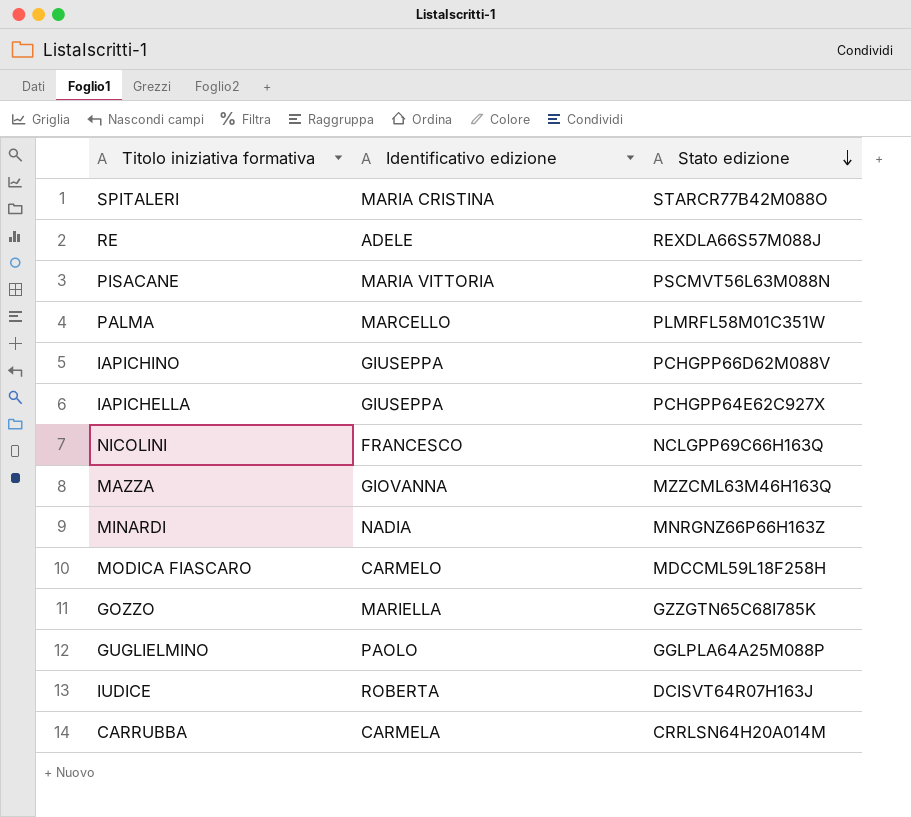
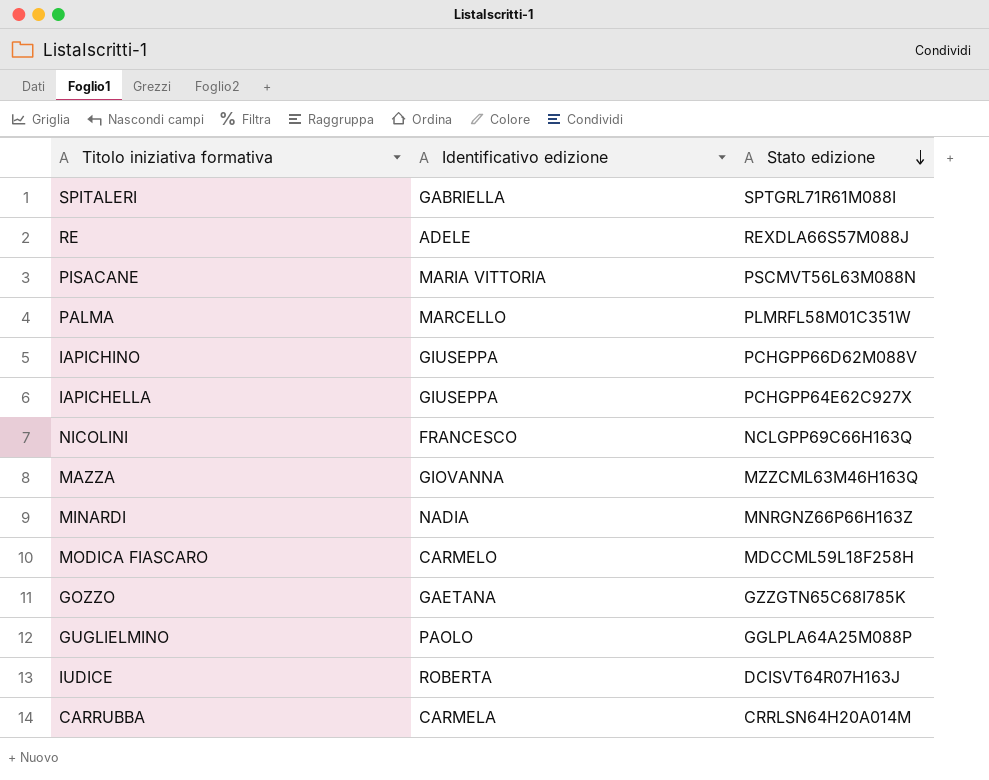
SPITALERI | Identificativo edizione: MARIA CRISTINA -> GABRIELLA
SPITALERI | Stato edizione: STARCR77B42M088O -> SPTGRL71R61M088I
GOZZO | Identificativo edizione: MARIELLA -> GAETANA

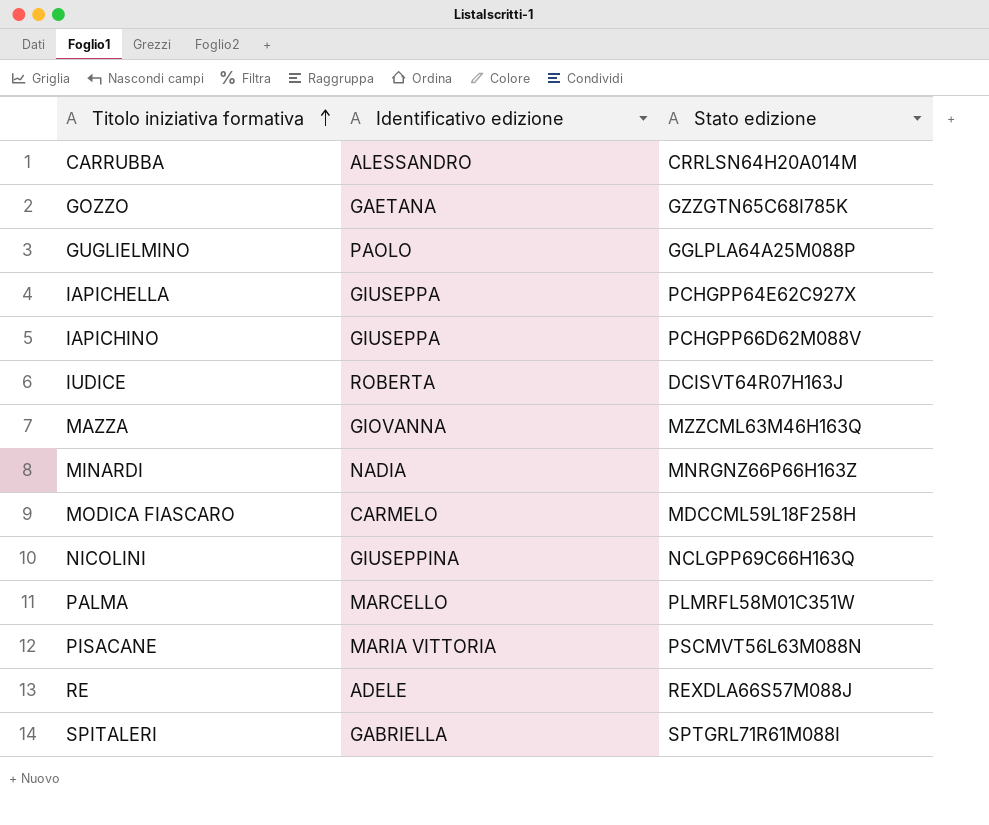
row order: Stato edizione descending -> Titolo iniziativa formativa ascending
CARRUBBA | Identificativo edizione: CARMELA -> ALESSANDRO
NICOLINI | Identificativo edizione: FRANCESCO -> GIUSEPPINA

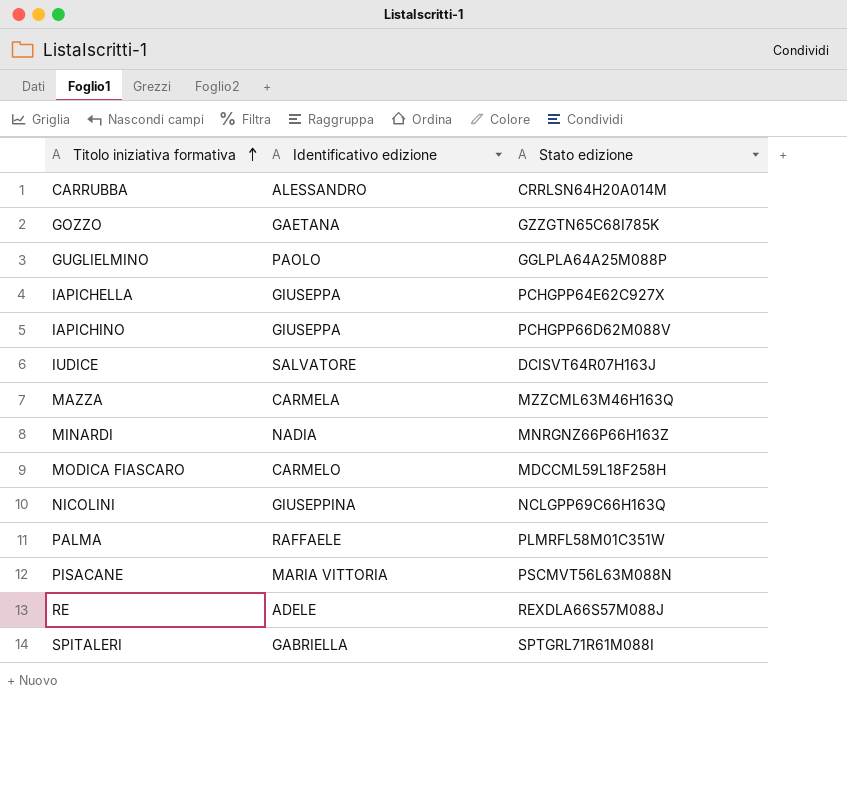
IUDICE | Identificativo edizione: ROBERTA -> SALVATORE
MAZZA | Identificativo edizione: GIOVANNA -> CARMELA
PALMA | Identificativo edizione: MARCELLO -> RAFFAELE

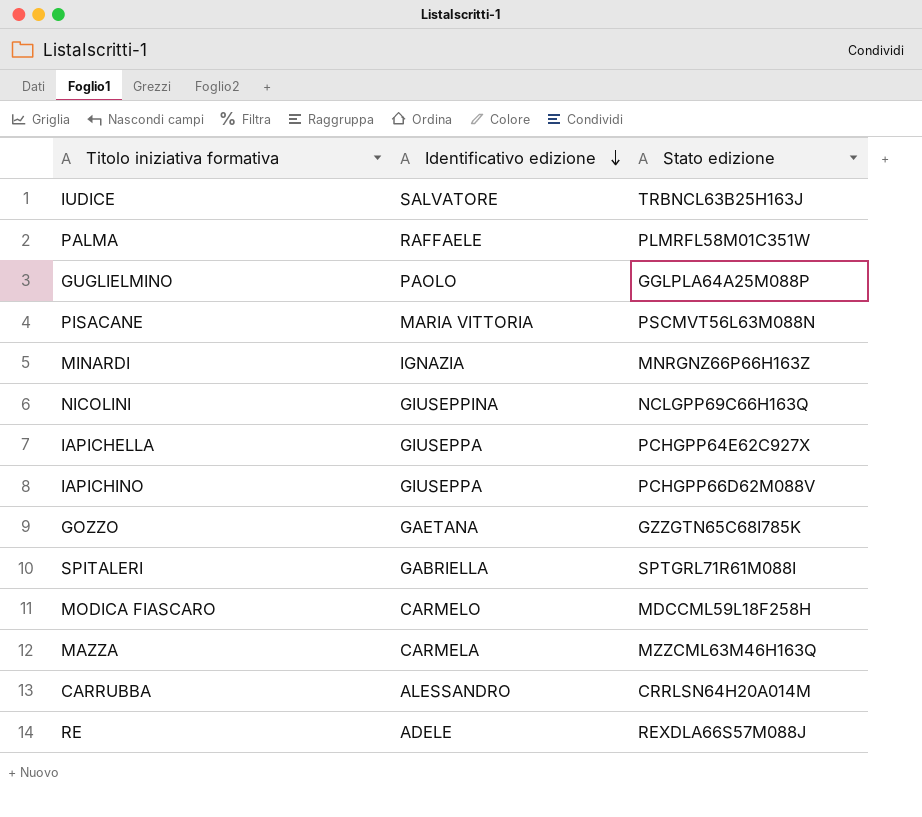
row order: Titolo iniziativa formativa ascending -> Identificativo edizione descending
IUDICE | Stato edizione: DCISVT64R07H163J -> TRBNCL63B25H163J
MINARDI | Identificativo edizione: NADIA -> IGNAZIA

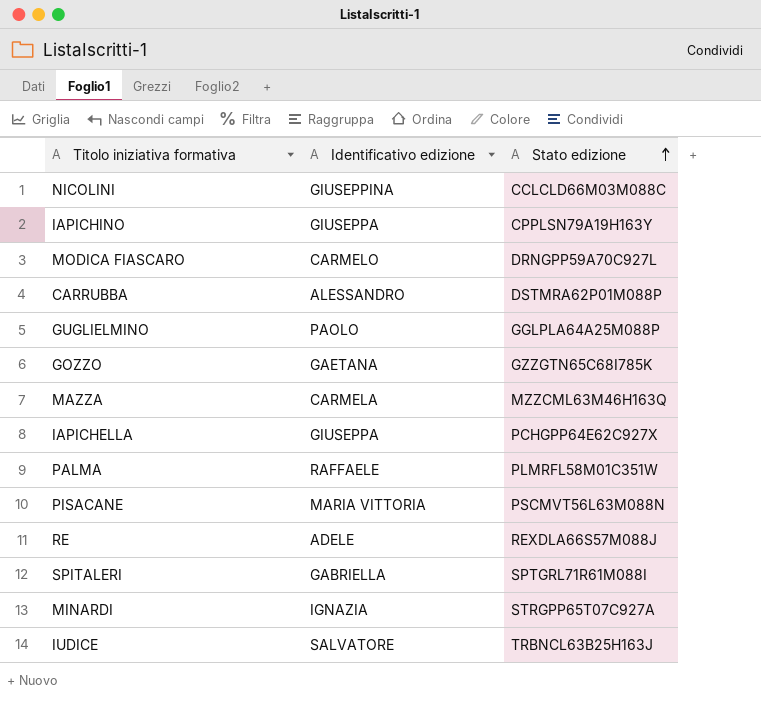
row order: Identificativo edizione descending -> Stato edizione ascending
NICOLINI | Stato edizione: NCLGPP69C66H163Q -> CCLCLD66M03M088C
IAPICHINO | Stato edizione: PCHGPP66D62M088V -> CPPLSN79A19H163Y
MODICA FIASCARO | Stato edizione: MDCCML59L18F258H -> DRNGPP59A70C927L
CARRUBBA | Stato edizione: CRRLSN64H20A014M -> DSTMRA62P01M088P
MINARDI | Stato edizione: MNRGNZ66P66H163Z -> STRGPP65T07C927A

